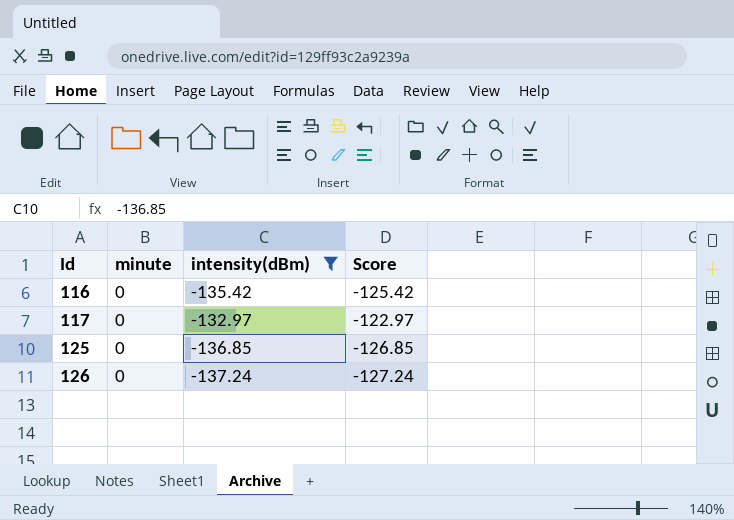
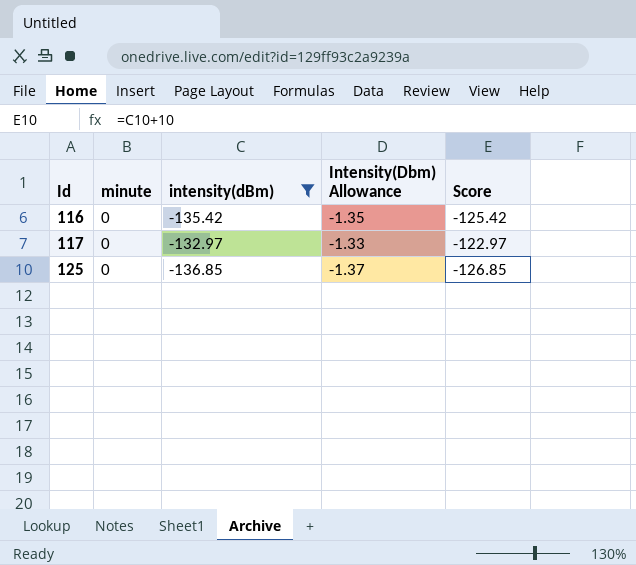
column Intensity(Dbm) Allowance | formula: none -> [intensity(dBm)] * 0.01
row 126: 0 | -137.24 | -127.24 -> none

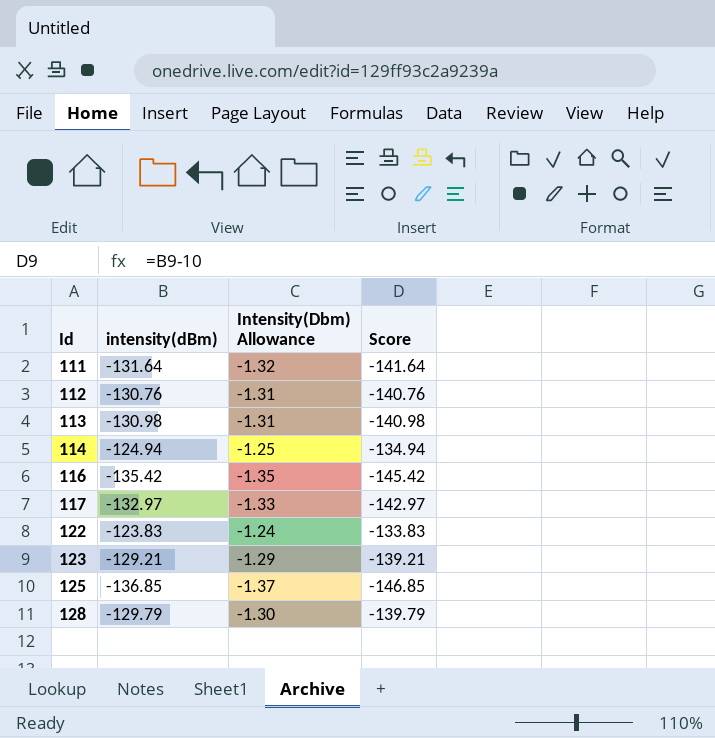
filter: intensity(dBm) <= -132.97 -> none
column minute | position: 2 -> none
column Score | formula: [intensity(dBm)] + 10 -> [intensity(dBm)] - 10

